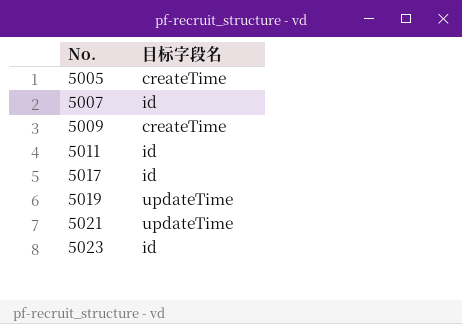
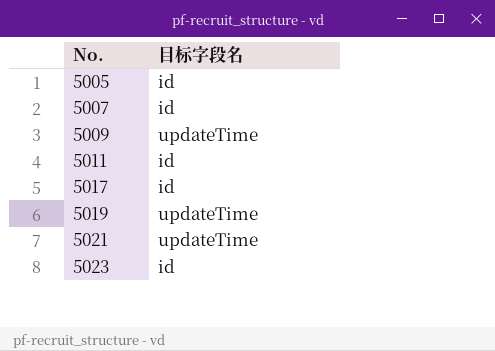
5005 | 目标字段名: createTime -> id
5009 | 目标字段名: createTime -> updateTime

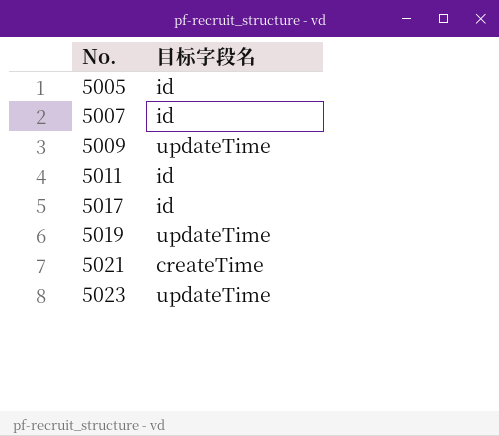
5021 | 目标字段名: updateTime -> createTime
5023 | 目标字段名: id -> updateTime

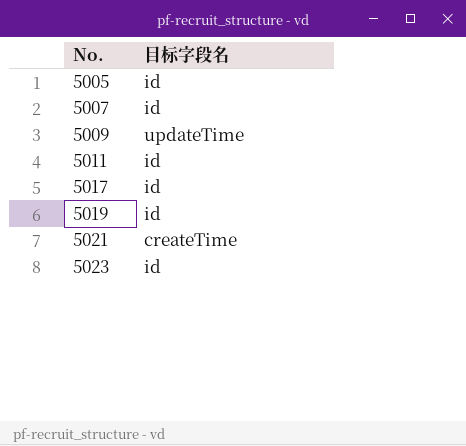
5019 | 目标字段名: updateTime -> id
5023 | 目标字段名: updateTime -> id

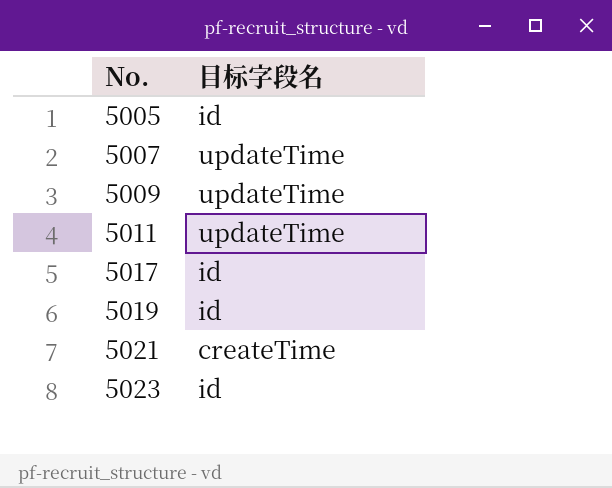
5007 | 目标字段名: id -> updateTime
5011 | 目标字段名: id -> updateTime

